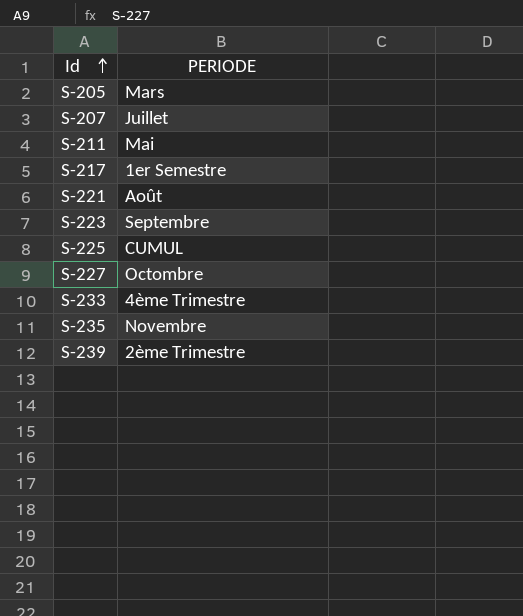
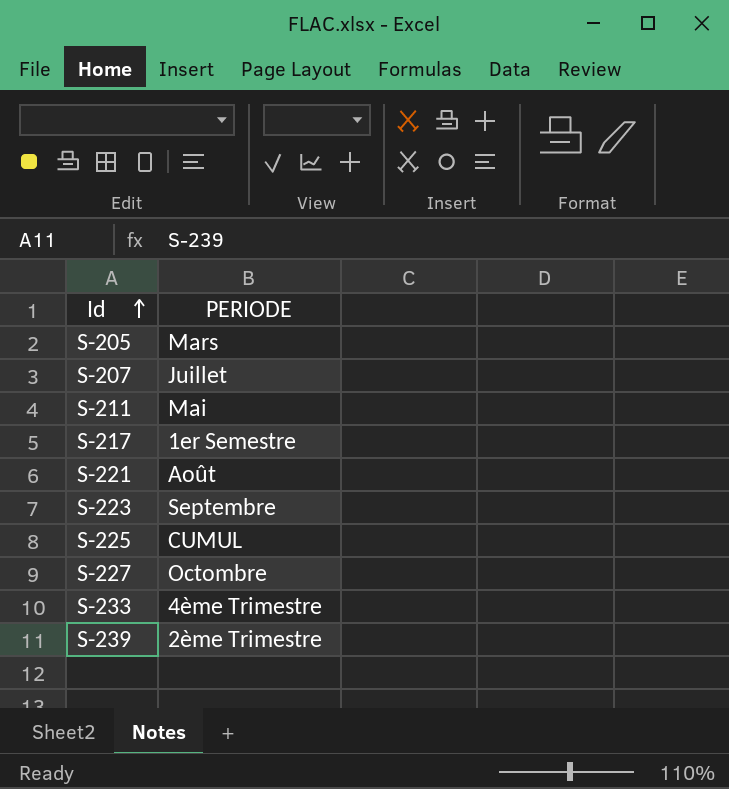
row S-235: Novembre -> none

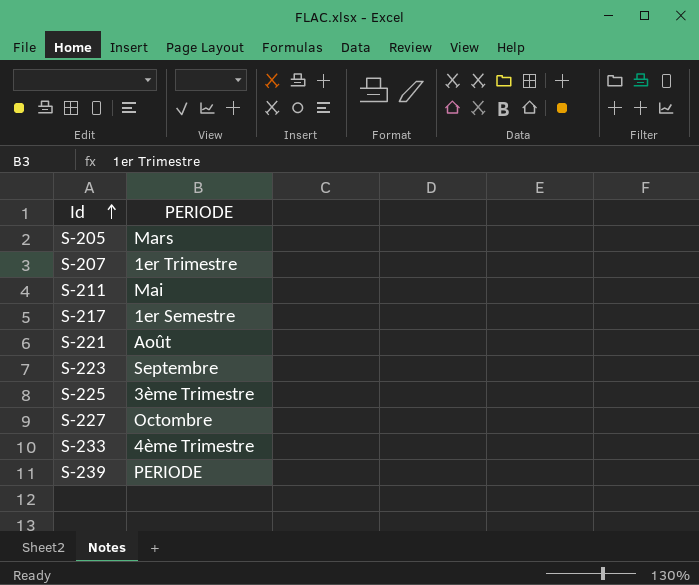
S-207 | PERIODE: Juillet -> 1er Trimestre
S-225 | PERIODE: CUMUL -> 3ème Trimestre
S-239 | PERIODE: 2ème Trimestre -> PERIODE

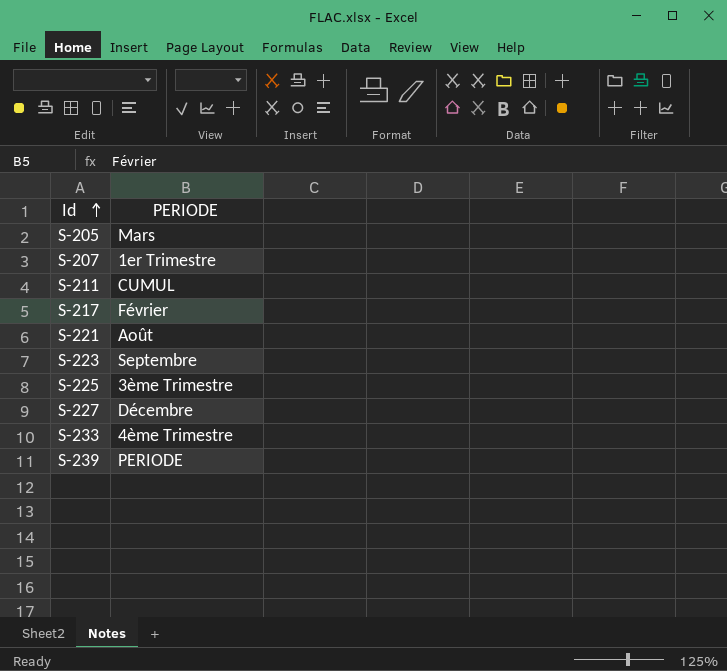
S-211 | PERIODE: Mai -> CUMUL
S-217 | PERIODE: 1er Semestre -> Février
S-227 | PERIODE: Octombre -> Décembre

